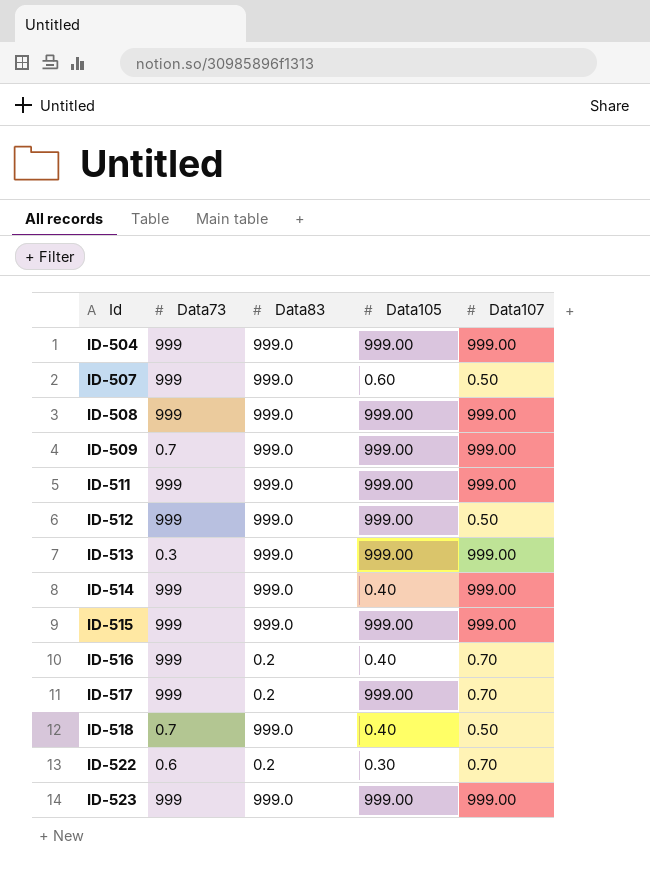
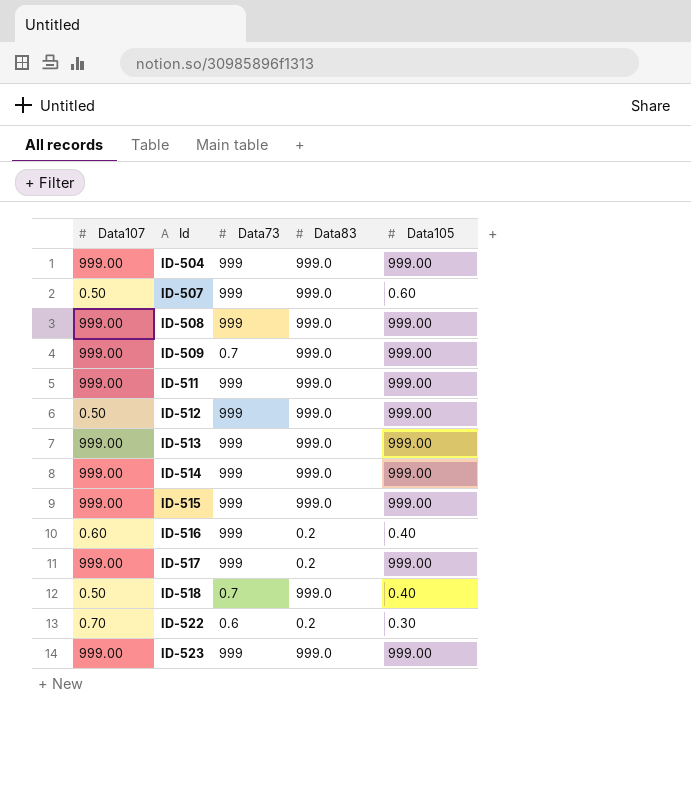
column Data107 | position: 5 -> 1
ID-513 | Data73: 0.3 -> 999
ID-514 | Data105: 0.40 -> 999.00
ID-516 | Data107: 0.70 -> 0.60
ID-517 | Data107: 0.70 -> 999.00

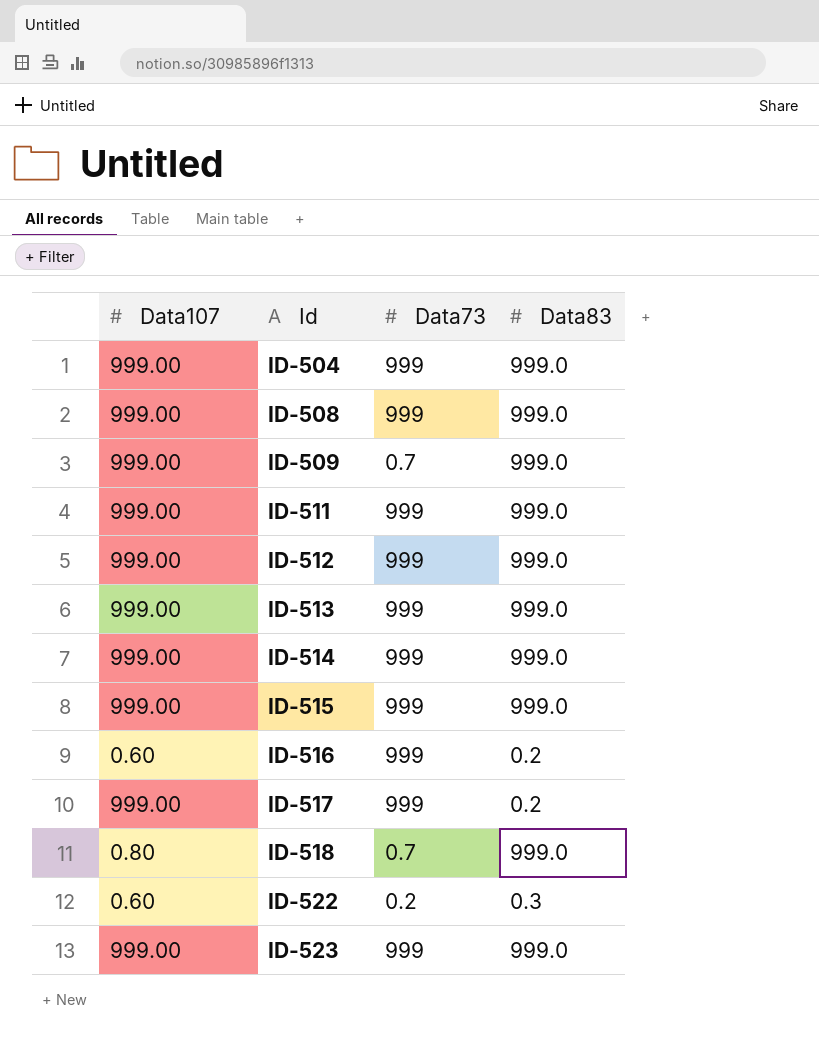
column Data105 | position: 5 -> none
row ID-507: 0.50 | 999 | 999.0 | 0.60 -> none
ID-512 | Data107: 0.50 -> 999.00
ID-518 | Data107: 0.50 -> 0.80
ID-522 | Data107: 0.70 -> 0.60
ID-522 | Data73: 0.6 -> 0.2
ID-522 | Data83: 0.2 -> 0.3

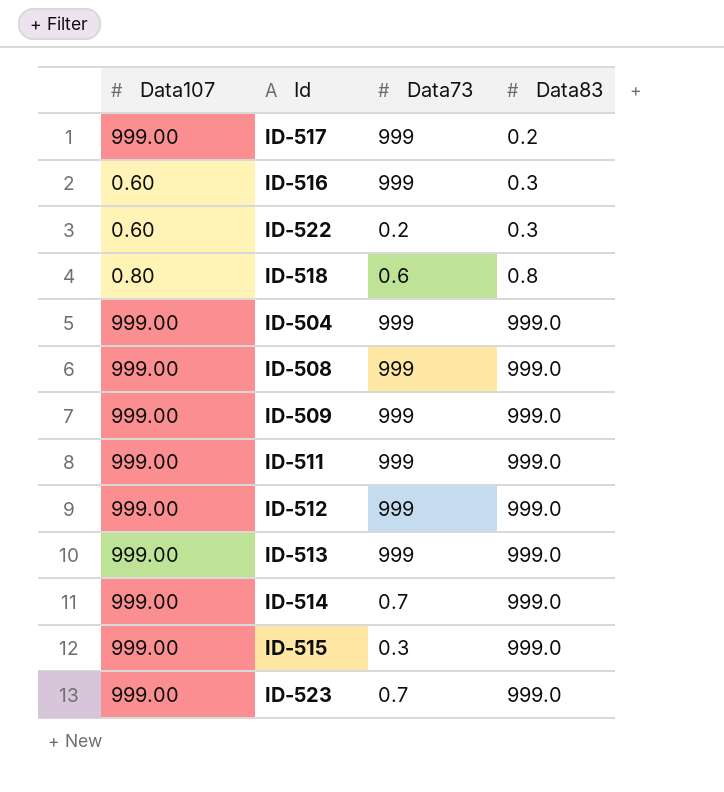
row order: Id ascending -> Data83 ascending
ID-516 | Data83: 0.2 -> 0.3
ID-518 | Data73: 0.7 -> 0.6
ID-518 | Data83: 999.0 -> 0.8
ID-509 | Data73: 0.7 -> 999
ID-514 | Data73: 999 -> 0.7
ID-515 | Data73: 999 -> 0.3
ID-523 | Data73: 999 -> 0.7

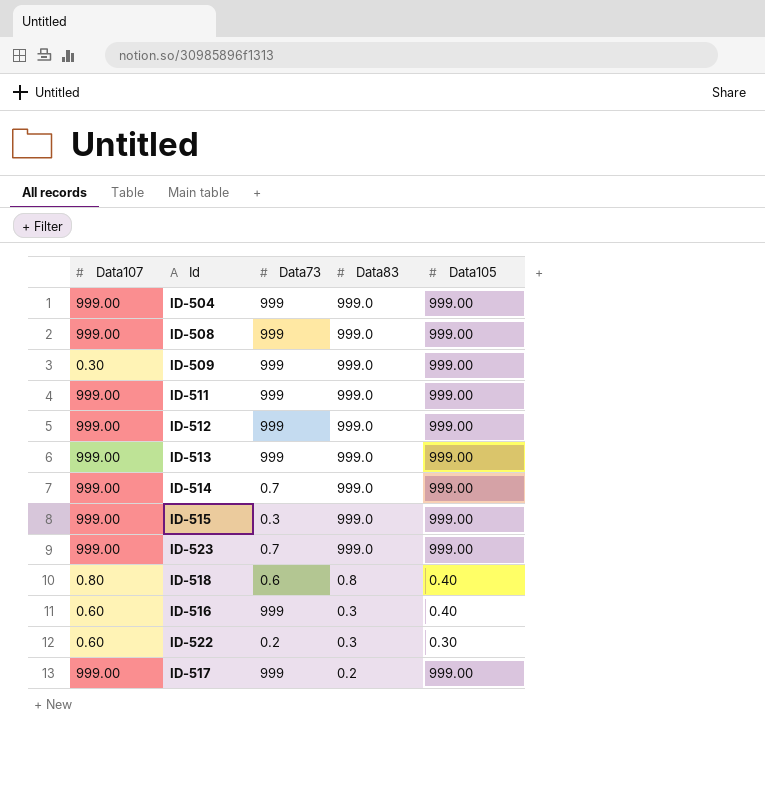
row order: Data83 ascending -> Data83 descending
column Data105 | position: none -> 5
ID-509 | Data107: 999.00 -> 0.30

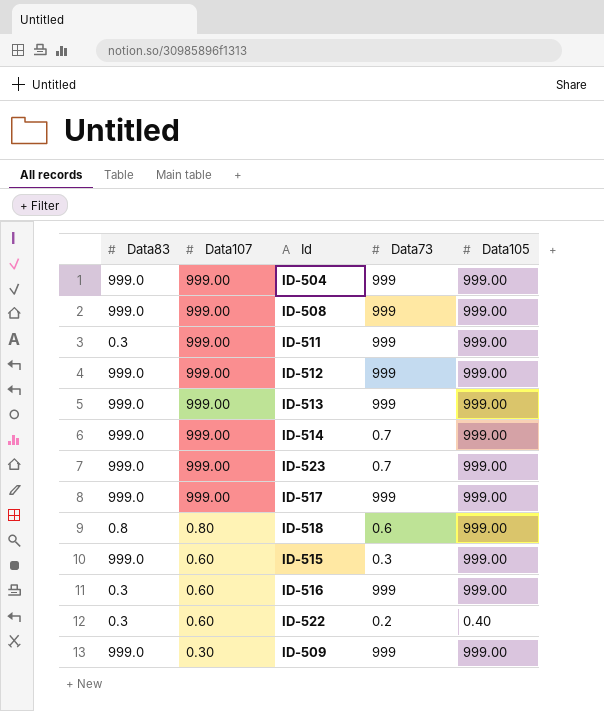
row order: Data83 descending -> Data107 descending
column Data83 | position: 4 -> 1
ID-511 | Data83: 999.0 -> 0.3
ID-517 | Data83: 0.2 -> 999.0
ID-518 | Data105: 0.40 -> 999.00
ID-515 | Data107: 999.00 -> 0.60
ID-516 | Data105: 0.40 -> 999.00
ID-522 | Data105: 0.30 -> 0.40

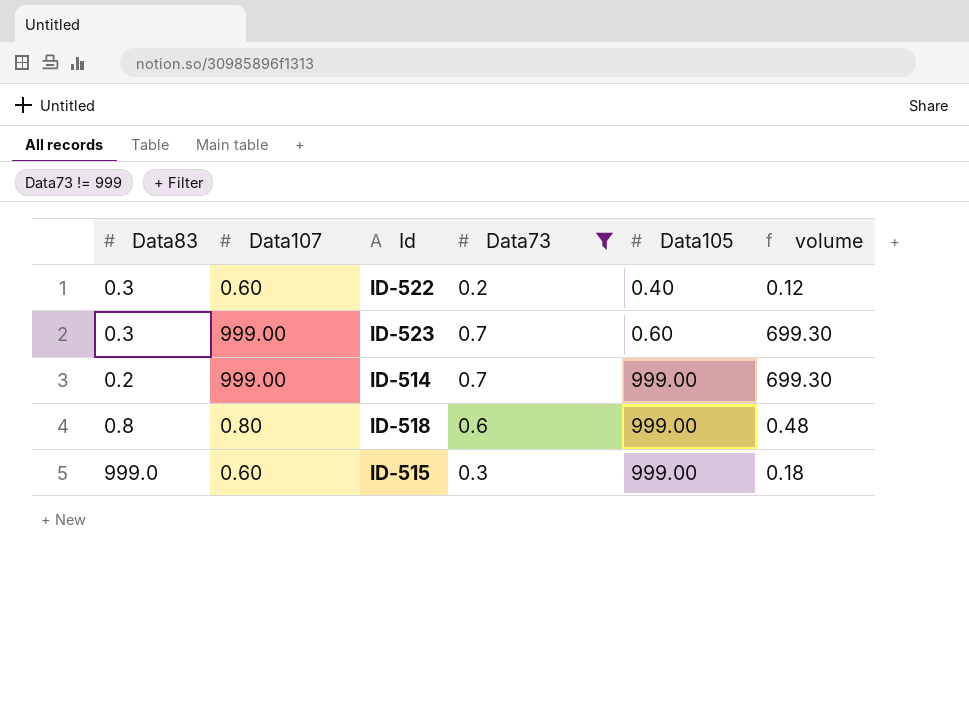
filter: none -> Data73 != 999
row order: Data107 descending -> Data105 ascending
column volume | formula: none -> [Data107] * [Data73]
ID-523 | Data83: 999.0 -> 0.3
ID-523 | Data105: 999.00 -> 0.60
ID-514 | Data83: 999.0 -> 0.2

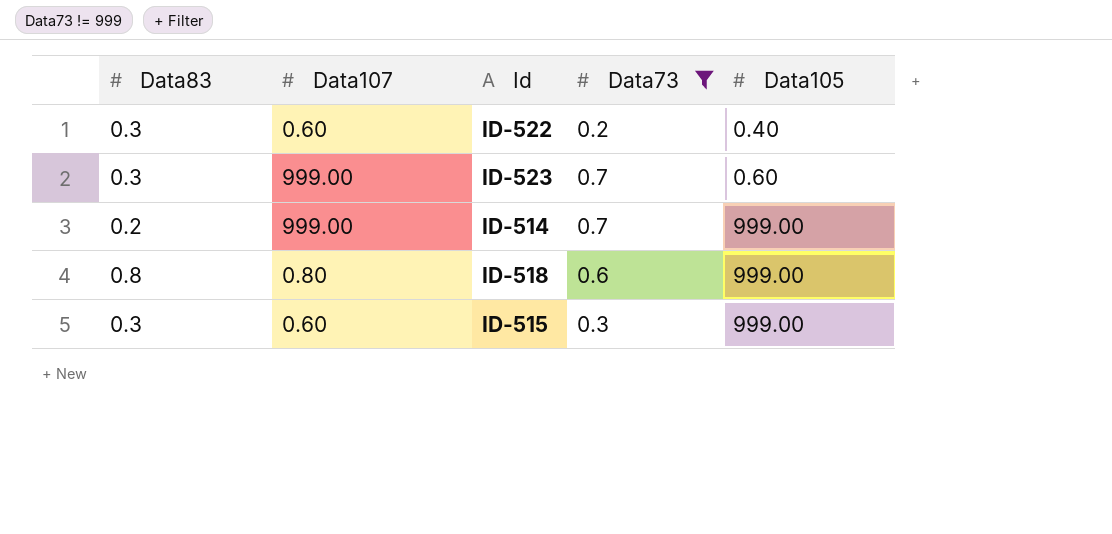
column volume | formula: [Data107] * [Data73] -> none
ID-515 | Data83: 999.0 -> 0.3

